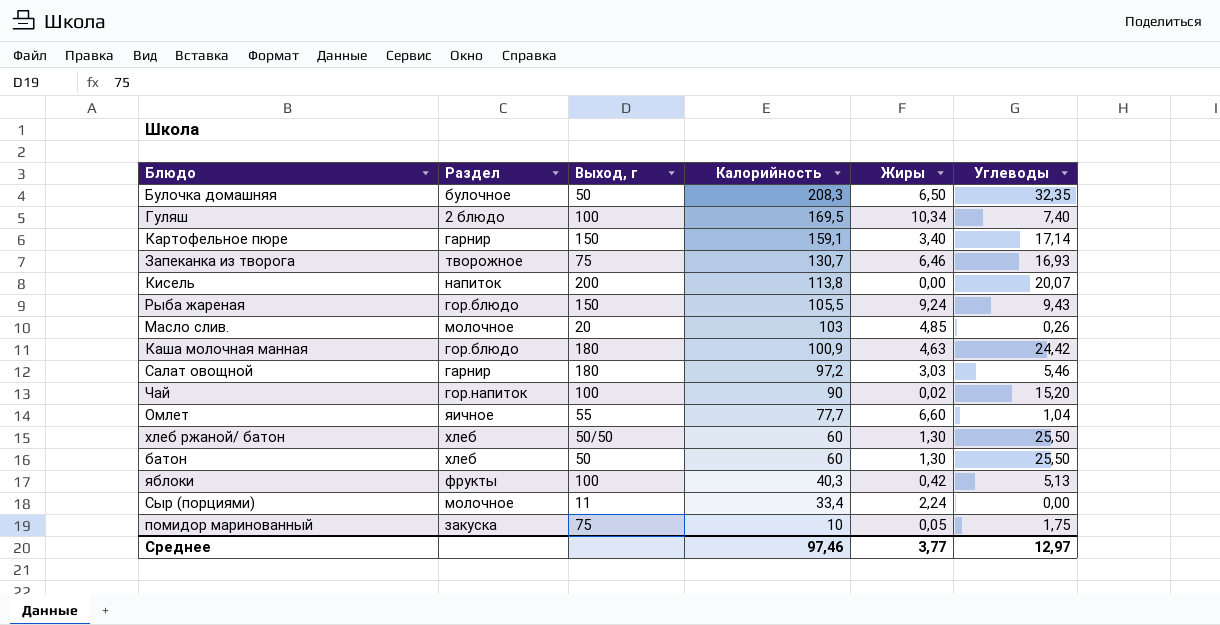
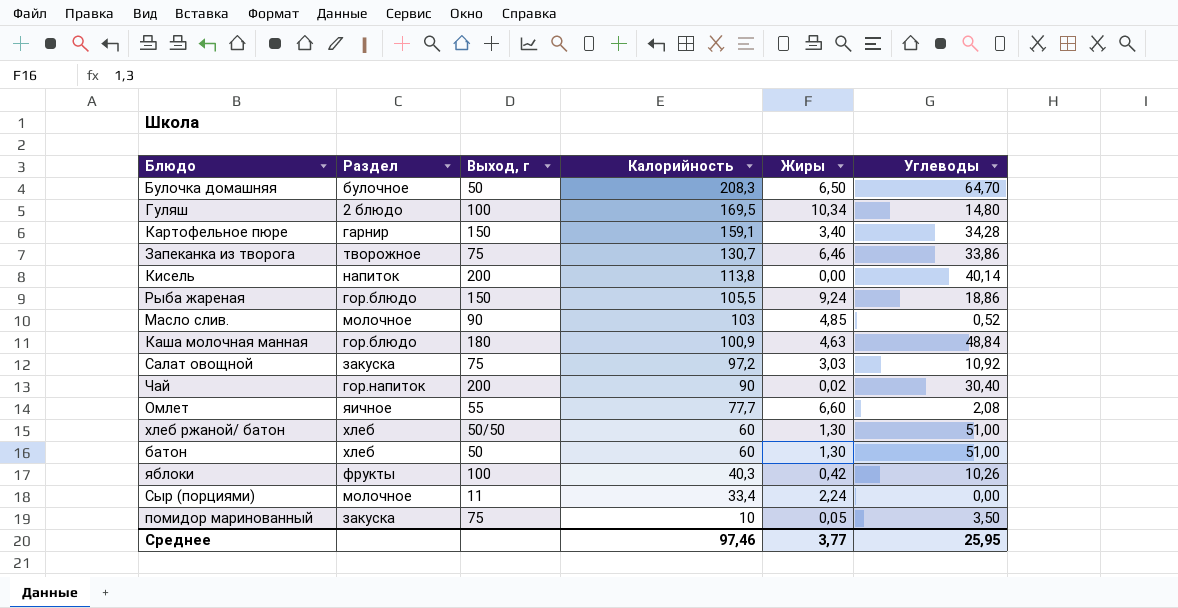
Булочка домашняя | Углеводы: 32,35 -> 64,70
Гуляш | Углеводы: 7,40 -> 14,80
Картофельное пюре | Углеводы: 17,14 -> 34,28
Запеканка из творога | Углеводы: 16,93 -> 33,86
Кисель | Углеводы: 20,07 -> 40,14
Рыба жареная | Углеводы: 9,43 -> 18,86
Масло слив. | Выход, г: 20 -> 90
Масло слив. | Углеводы: 0,26 -> 0,52
Каша молочная манная | Углеводы: 24,42 -> 48,84
Салат овощной | Раздел: гарнир -> закуска
Салат овощной | Выход, г: 180 -> 75
Салат овощной | Углеводы: 5,46 -> 10,92
Чай | Выход, г: 100 -> 200
Чай | Углеводы: 15,20 -> 30,40
Омлет | Углеводы: 1,04 -> 2,08
хлеб ржаной/ батон | Углеводы: 25,50 -> 51,00
батон | Углеводы: 25,50 -> 51,00
яблоки | Углеводы: 5,13 -> 10,26
помидор маринованный | Углеводы: 1,75 -> 3,50
Среднее | Углеводы: 12,97 -> 25,95

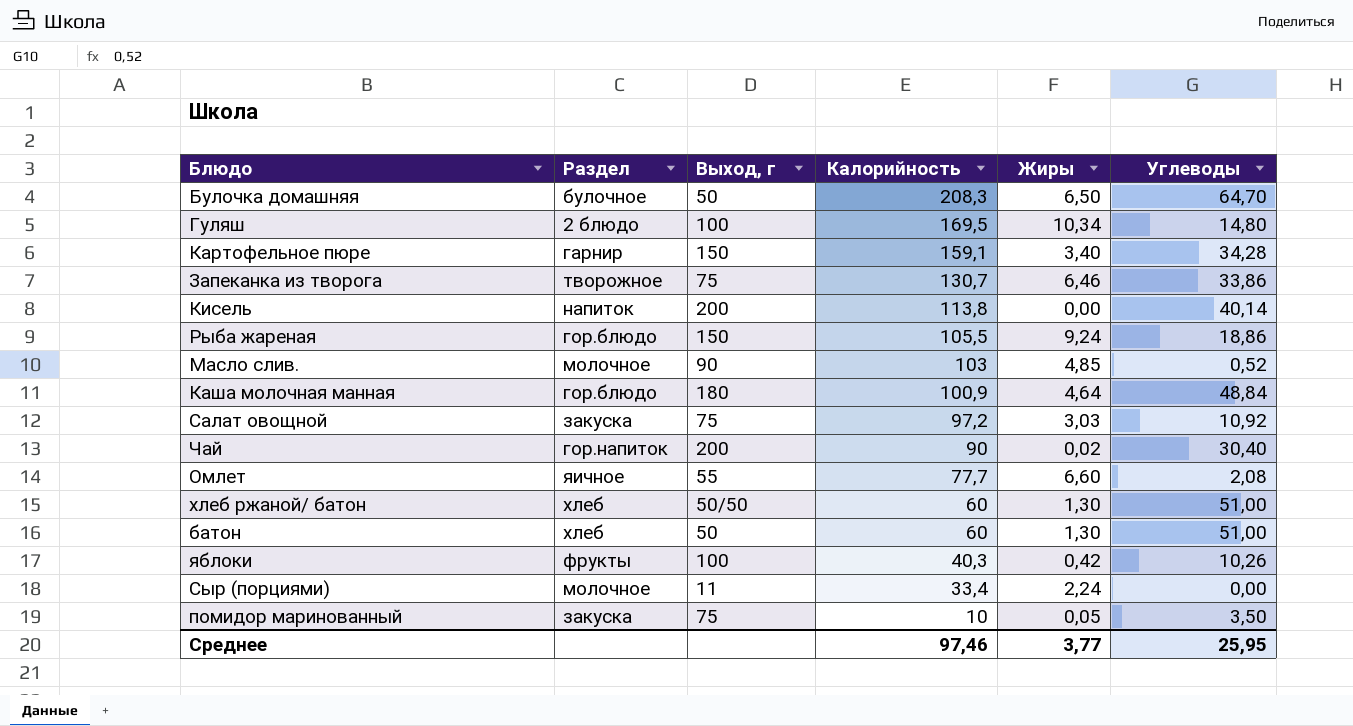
Каша молочная манная | Жиры: 4,63 -> 4,64

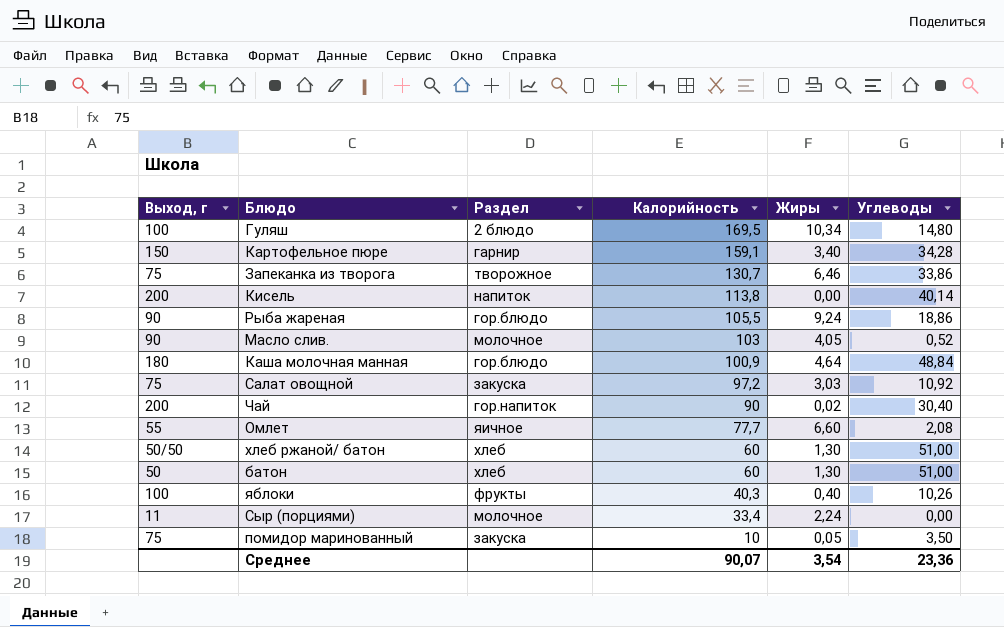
column Выход, г | position: 3 -> 1
row Булочка домашняя: булочное | 50 | 208,3 | 6,50 | 64,70 -> none
Рыба жареная | Выход, г: 150 -> 90
Масло слив. | Жиры: 4,85 -> 4,05
яблоки | Жиры: 0,42 -> 0,40
Среднее | Калорийность: 97,46 -> 90,07
Среднее | Жиры: 3,77 -> 3,54
Среднее | Углеводы: 25,95 -> 23,36

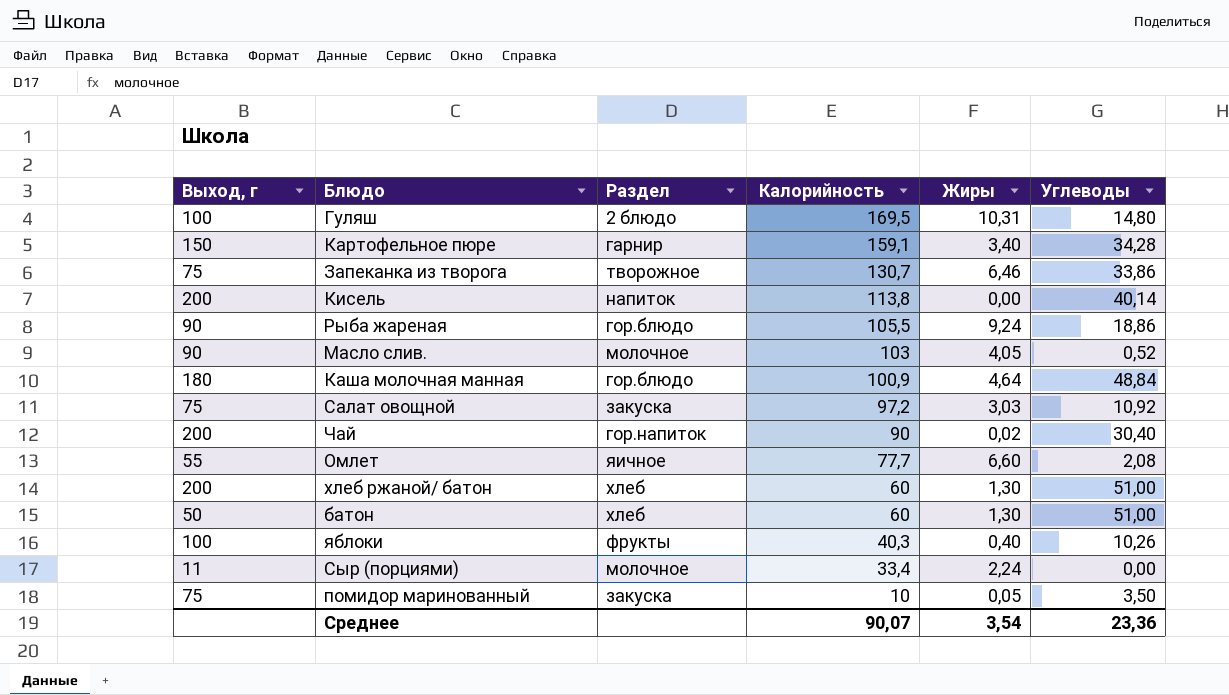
Гуляш | Жиры: 10,34 -> 10,31
хлеб ржаной/ батон | Выход, г: 50/50 -> 200

